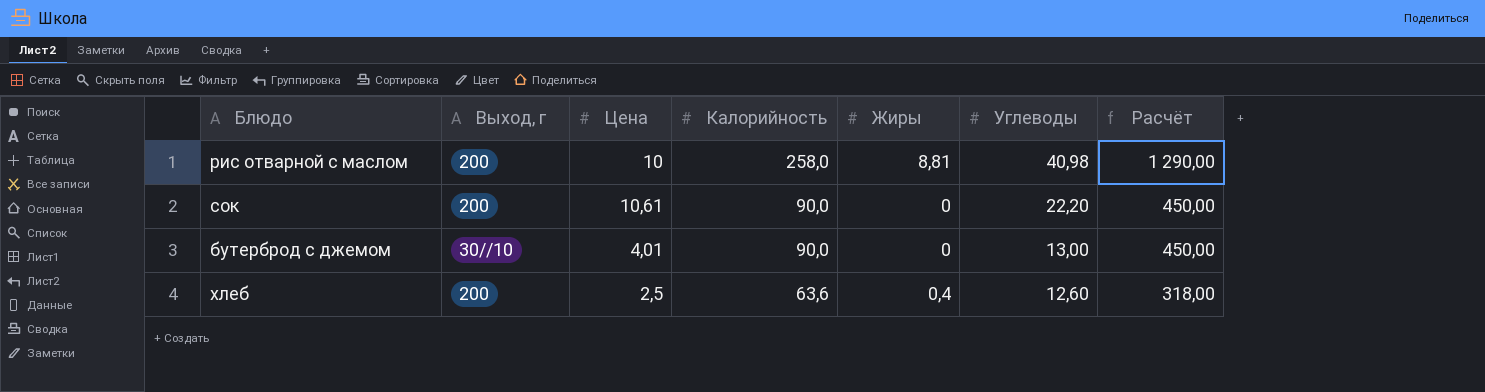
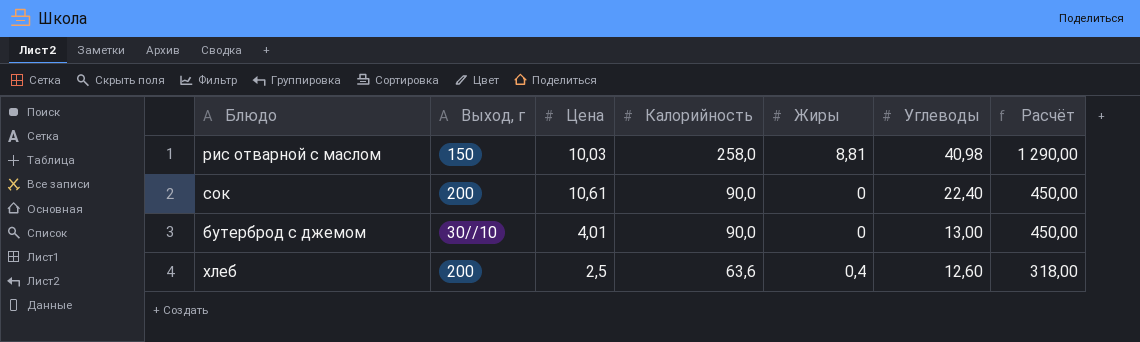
рис отварной с маслом | Выход, г: 200 -> 150
рис отварной с маслом | Цена: 10 -> 10,03
сок | Углеводы: 22,20 -> 22,40

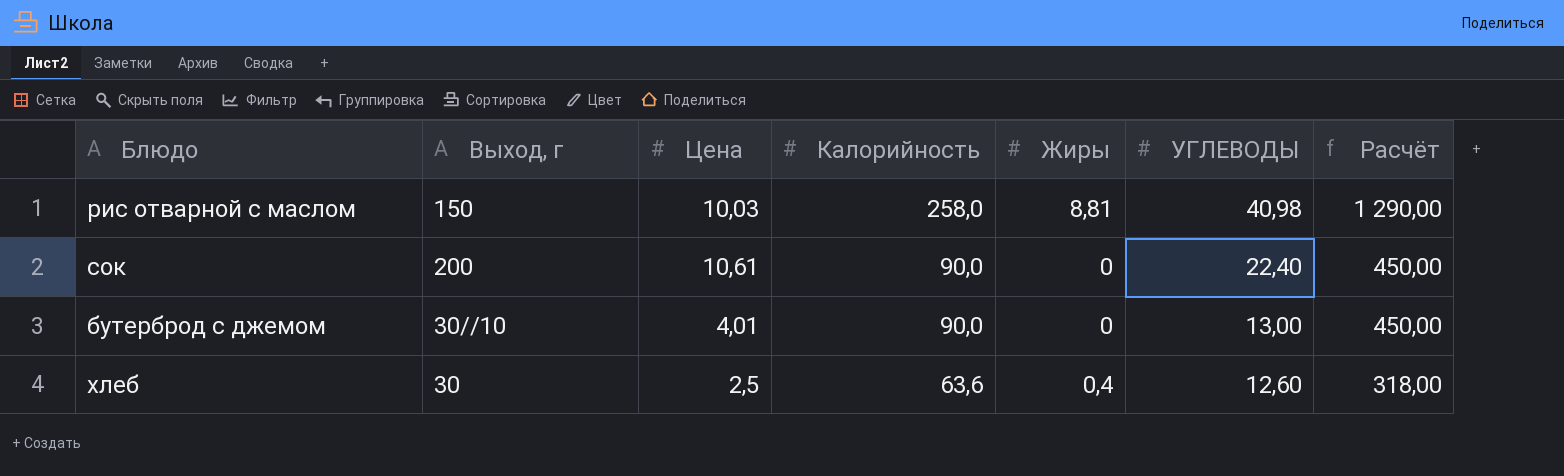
column name: Углеводы -> УГЛЕВОДЫ
хлеб | Выход, г: 200 -> 30

